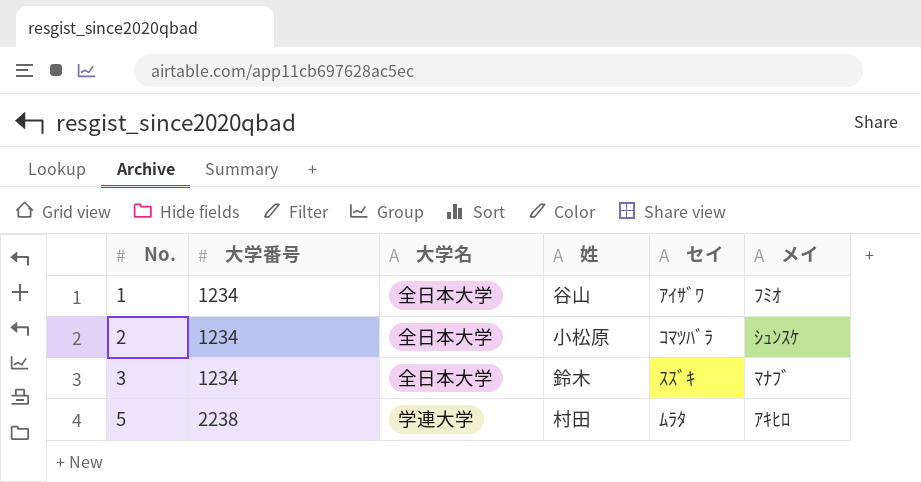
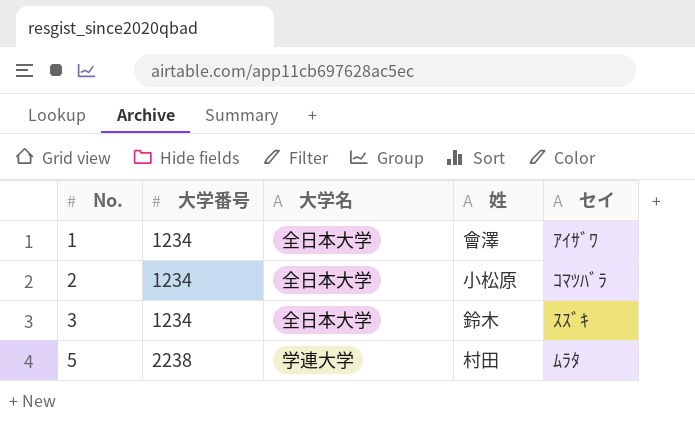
column メイ | position: 6 -> none
1 | 姓: 谷山 -> 會澤

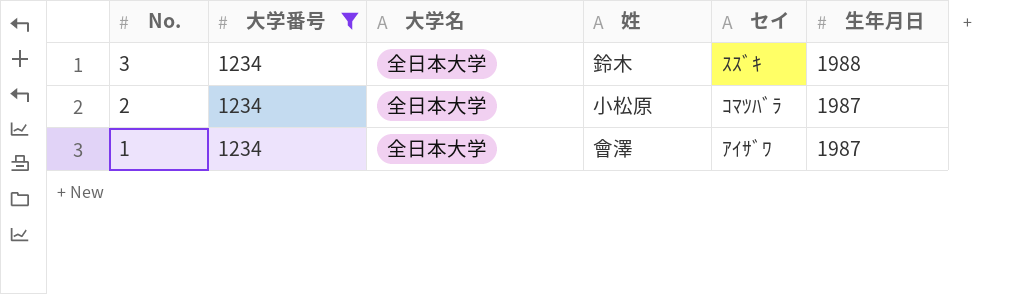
filter: none -> 大学番号 = 1234
row order: No. ascending -> No. descending
column 生年月日 | position: none -> 6

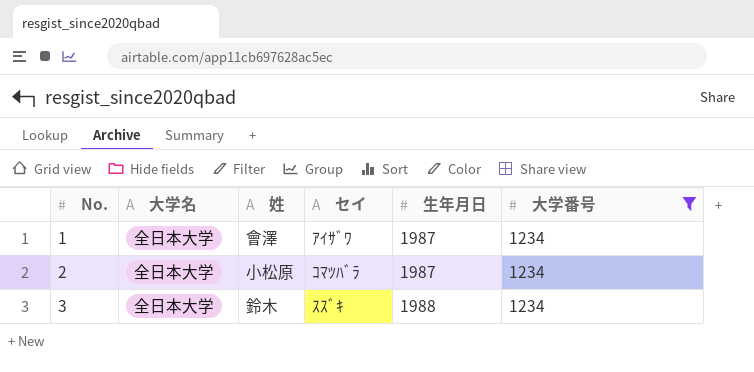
row order: No. descending -> No. ascending
column 大学番号 | position: 2 -> 6

